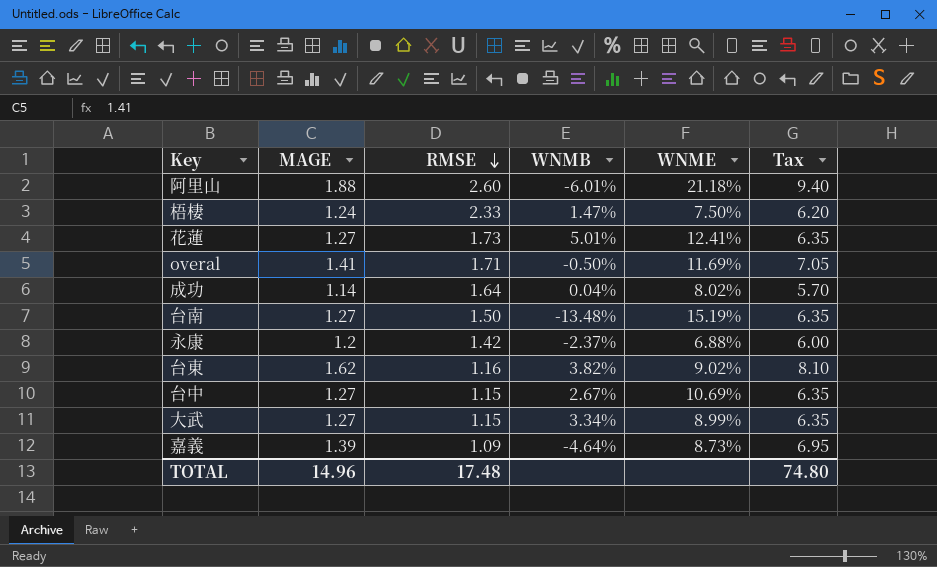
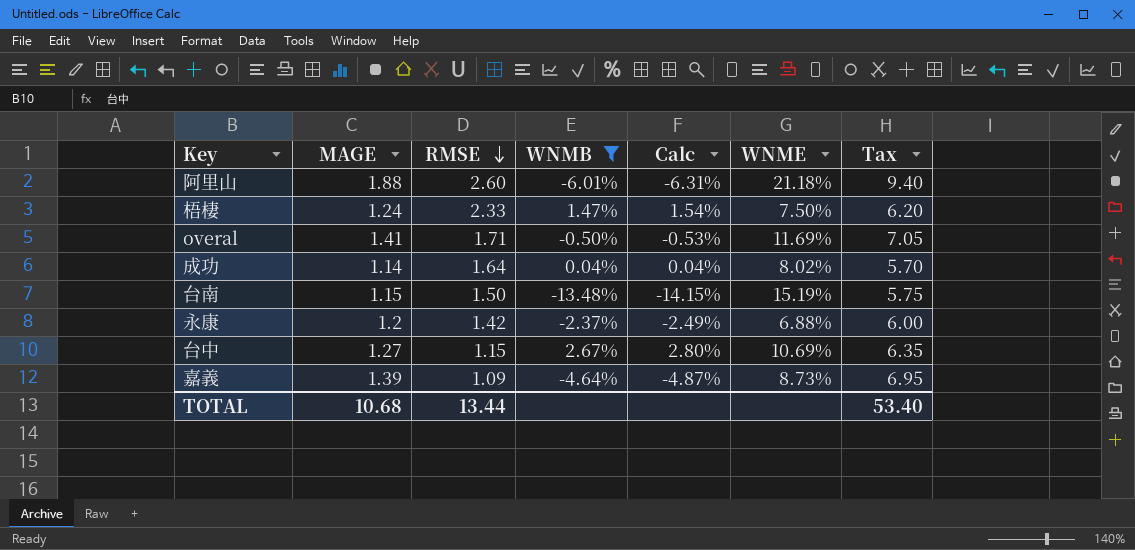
filter: none -> WNMB <= 2.67%
column Calc | formula: none -> [WNMB] * 1.05
台南 | MAGE: 1.27 -> 1.15
台南 | Tax: 6.35 -> 5.75
TOTAL | MAGE: 14.96 -> 10.68
TOTAL | RMSE: 17.48 -> 13.44
TOTAL | Tax: 74.80 -> 53.40

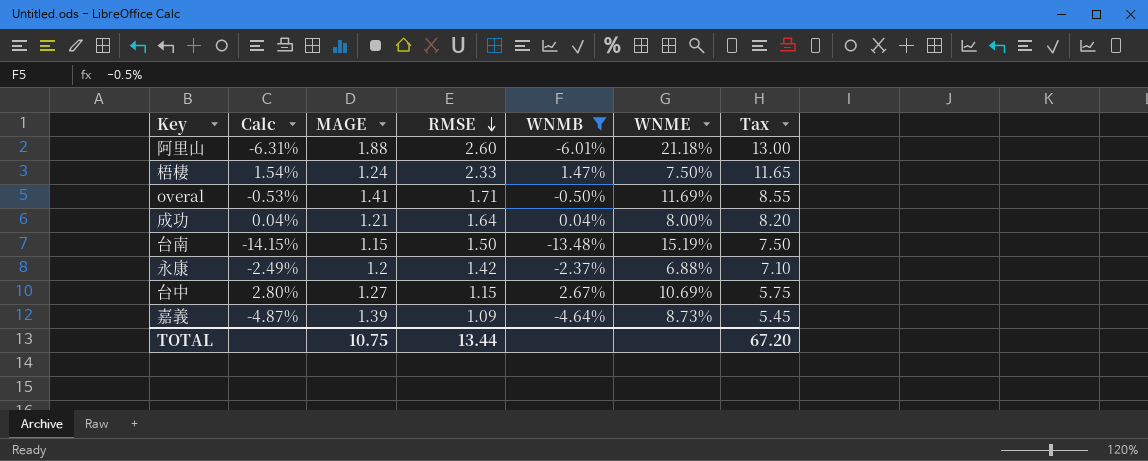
column Calc | position: 5 -> 2
column Tax | formula: [MAGE] * 5 -> [RMSE] * 5
成功 | MAGE: 1.14 -> 1.21
成功 | WNME: 8.02% -> 8.00%
TOTAL | MAGE: 10.68 -> 10.75
TOTAL | Tax: 53.40 -> 67.20

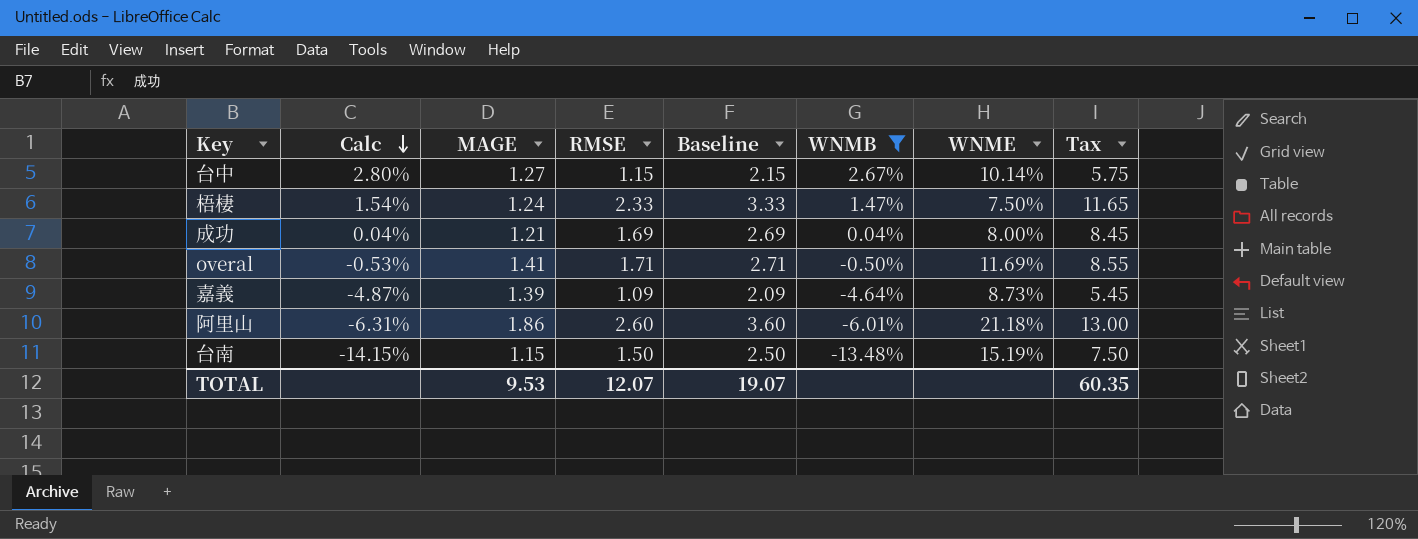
row order: RMSE descending -> Calc descending
column Baseline | formula: none -> [RMSE] + 1
row 永康: -2.49% | 1.2 | 1.42 | -2.37% | 6.88% | 7.10 -> none
台中 | WNME: 10.69% -> 10.14%
成功 | RMSE: 1.64 -> 1.69
成功 | Tax: 8.20 -> 8.45
阿里山 | MAGE: 1.88 -> 1.86
TOTAL | MAGE: 10.75 -> 9.53
TOTAL | RMSE: 13.44 -> 12.07
TOTAL | Tax: 67.20 -> 60.35

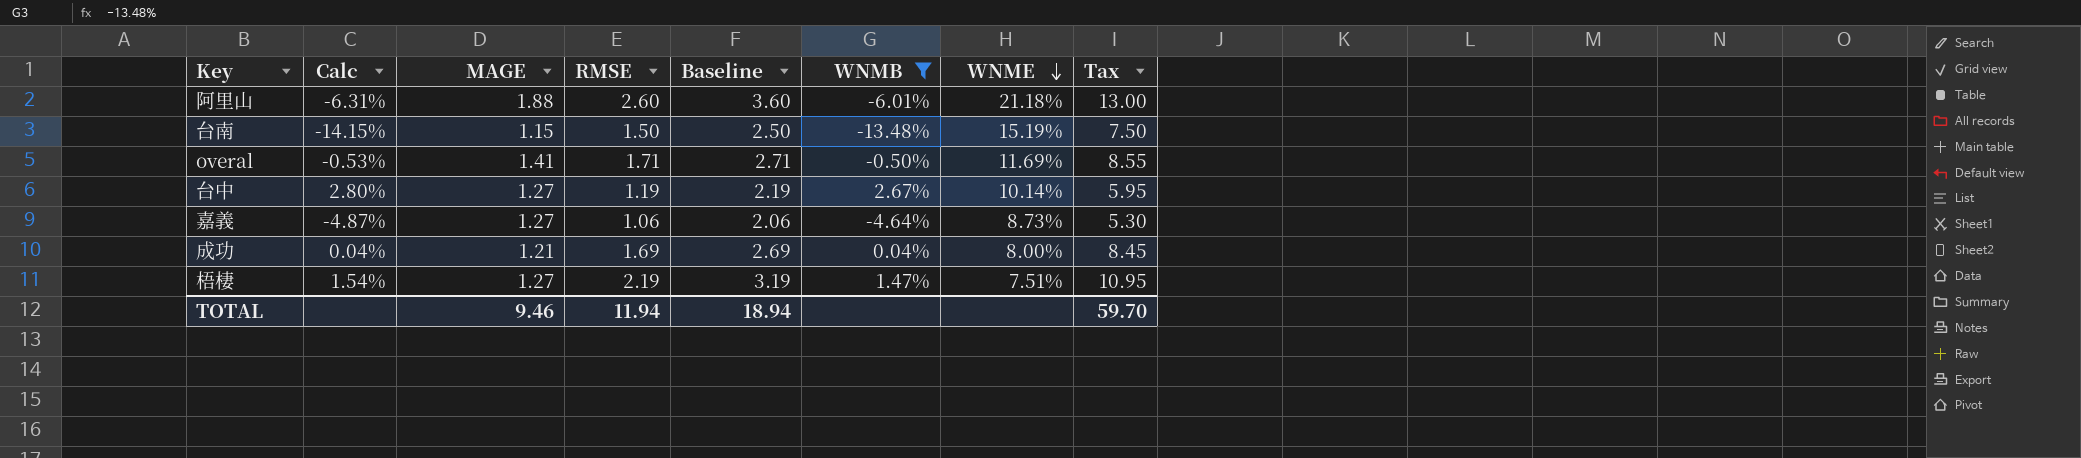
row order: Calc descending -> WNME descending
阿里山 | MAGE: 1.86 -> 1.88
台中 | RMSE: 1.15 -> 1.19
台中 | Baseline: 2.15 -> 2.19
台中 | Tax: 5.75 -> 5.95
嘉義 | MAGE: 1.39 -> 1.27
嘉義 | RMSE: 1.09 -> 1.06
嘉義 | Baseline: 2.09 -> 2.06
嘉義 | Tax: 5.45 -> 5.30
梧棲 | MAGE: 1.24 -> 1.27
梧棲 | RMSE: 2.33 -> 2.19
梧棲 | Baseline: 3.33 -> 3.19
梧棲 | WNME: 7.50% -> 7.51%
梧棲 | Tax: 11.65 -> 10.95
TOTAL | MAGE: 9.53 -> 9.46
TOTAL | RMSE: 12.07 -> 11.94
TOTAL | Baseline: 19.07 -> 18.94
TOTAL | Tax: 60.35 -> 59.70

